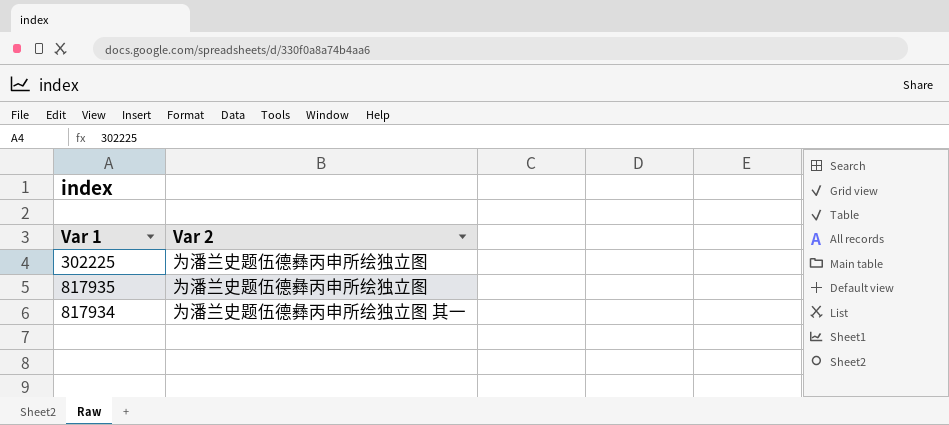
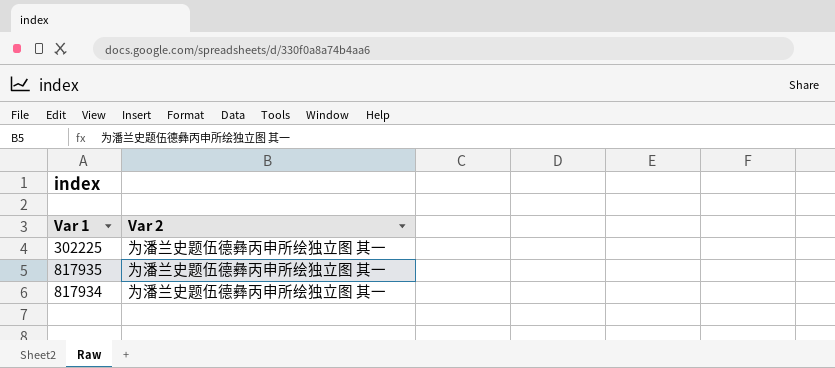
302225 | Var 2: 为潘兰史题伍德彝丙申所绘独立图 -> 为潘兰史题伍德彝丙申所绘独立图 其一
817935 | Var 2: 为潘兰史题伍德彝丙申所绘独立图 -> 为潘兰史题伍德彝丙申所绘独立图 其一

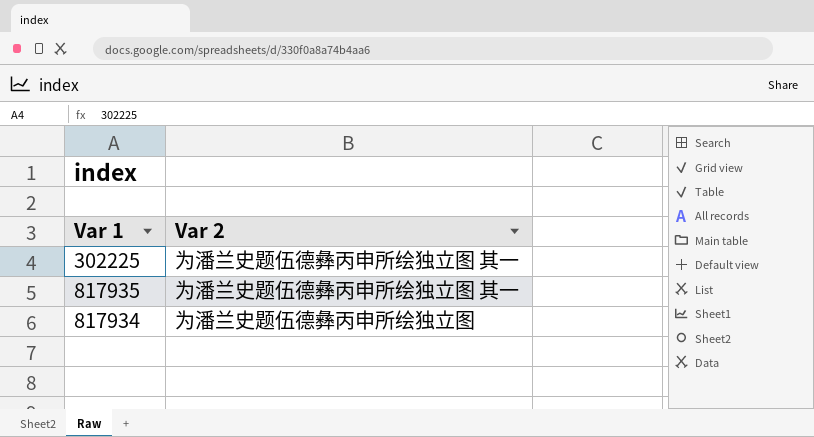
817934 | Var 2: 为潘兰史题伍德彝丙申所绘独立图 其一 -> 为潘兰史题伍德彝丙申所绘独立图

